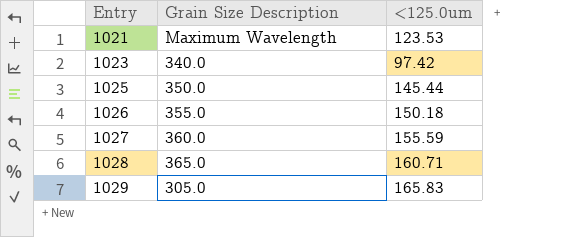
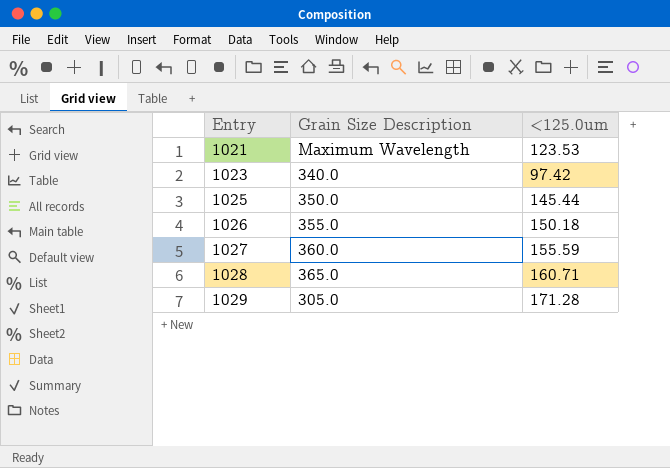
1029 | <125.0um: 165.83 -> 171.28

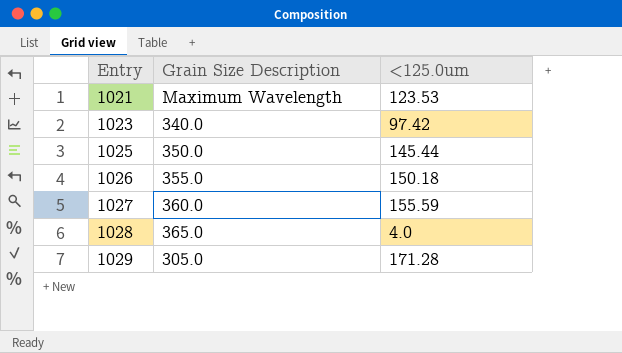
1028 | <125.0um: 160.71 -> 4.0

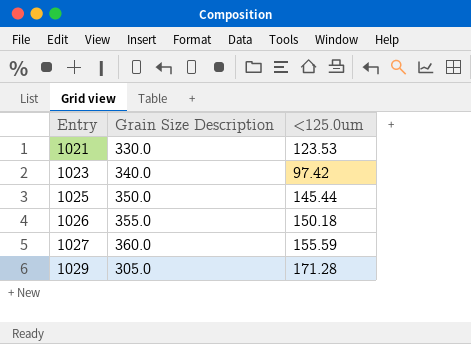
row 1028: 365.0 | 4.0 -> none
1021 | Grain Size Description: Maximum Wavelength -> 330.0

